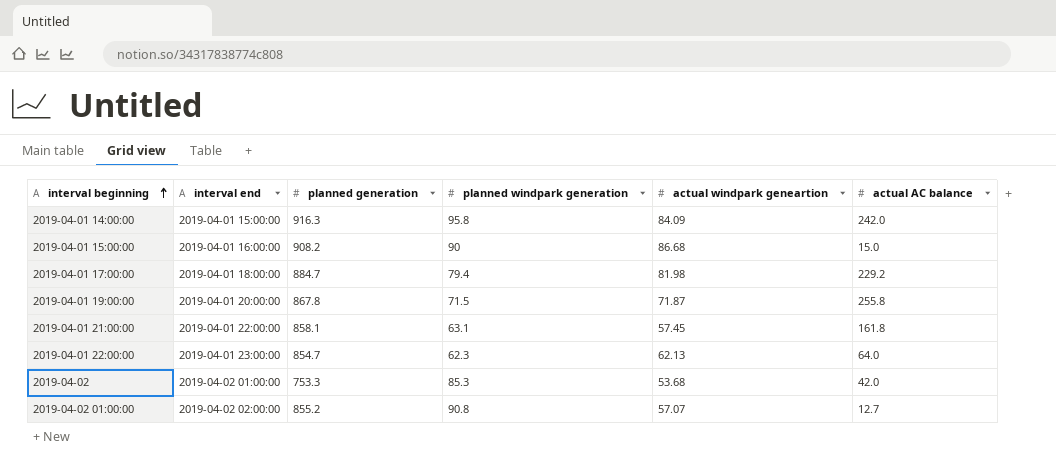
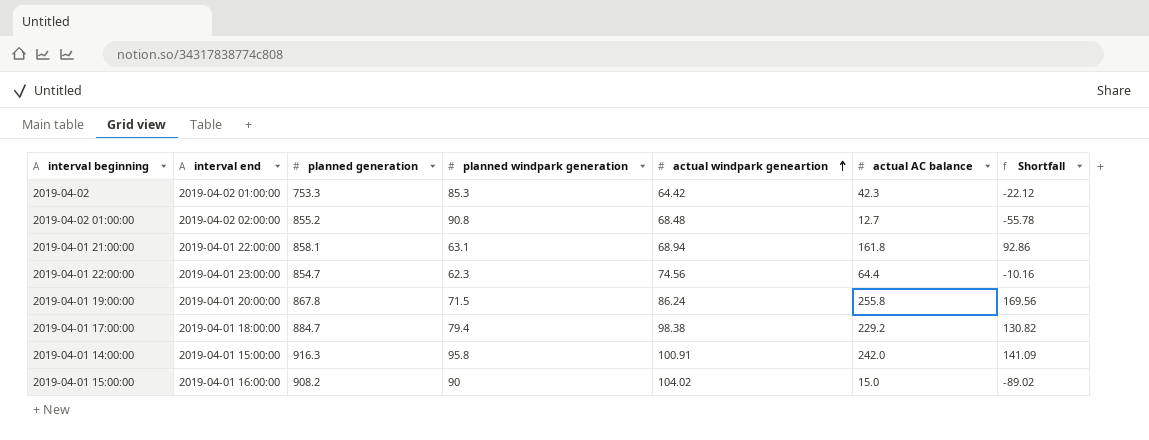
row order: interval beginning ascending -> actual windpark geneartion ascending
column Shortfall | formula: none -> [actual AC balance] - [actual windpark geneartion]
2019-04-02 | actual windpark geneartion: 53.68 -> 64.42
2019-04-02 | actual AC balance: 42.0 -> 42.3
2019-04-02 01:00:00 | actual windpark geneartion: 57.07 -> 68.48
2019-04-01 21:00:00 | actual windpark geneartion: 57.45 -> 68.94
2019-04-01 22:00:00 | actual windpark geneartion: 62.13 -> 74.56
2019-04-01 22:00:00 | actual AC balance: 64.0 -> 64.4
2019-04-01 19:00:00 | actual windpark geneartion: 71.87 -> 86.24
2019-04-01 17:00:00 | actual windpark geneartion: 81.98 -> 98.38
2019-04-01 14:00:00 | actual windpark geneartion: 84.09 -> 100.91
2019-04-01 15:00:00 | actual windpark geneartion: 86.68 -> 104.02

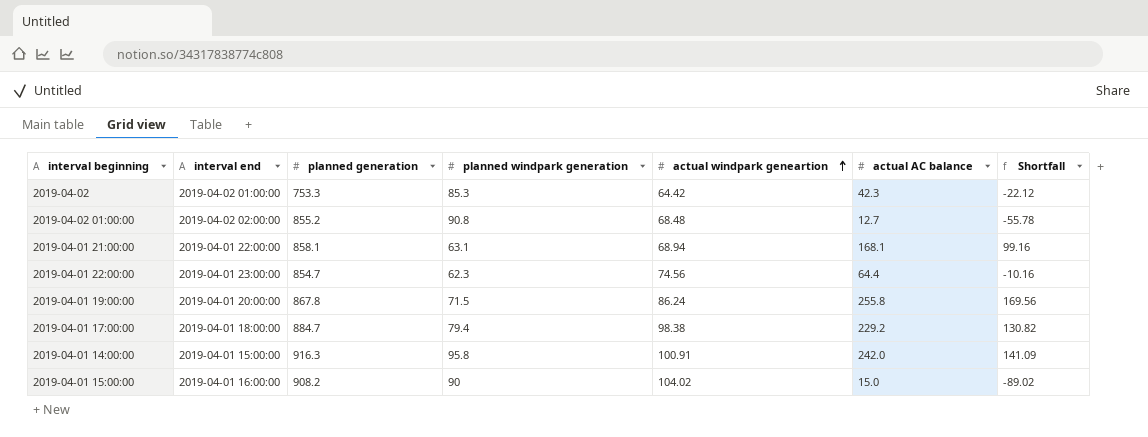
2019-04-01 21:00:00 | actual AC balance: 161.8 -> 168.1
2019-04-01 21:00:00 | Shortfall: 92.86 -> 99.16

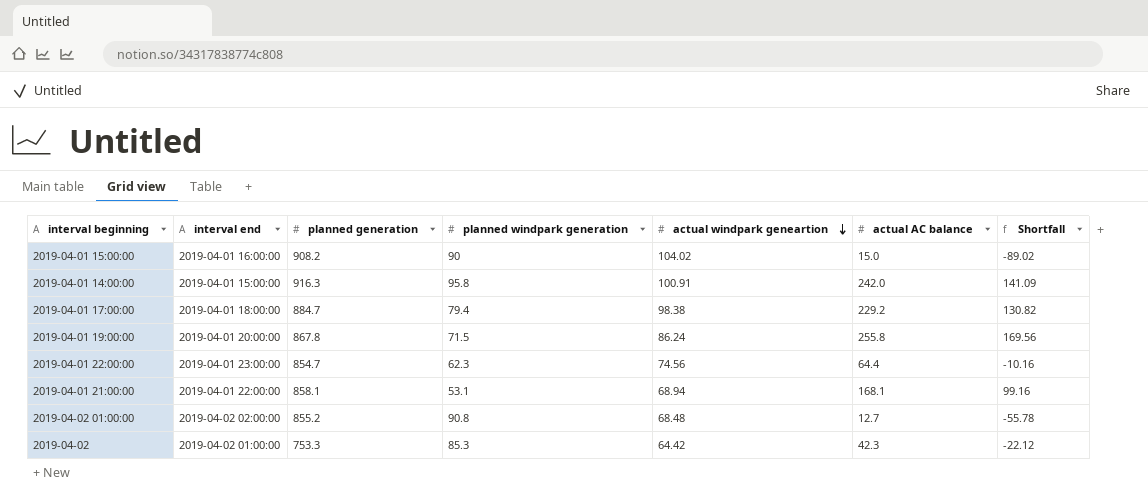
row order: actual windpark geneartion ascending -> actual windpark geneartion descending
2019-04-01 21:00:00 | planned windpark generation: 63.1 -> 53.1

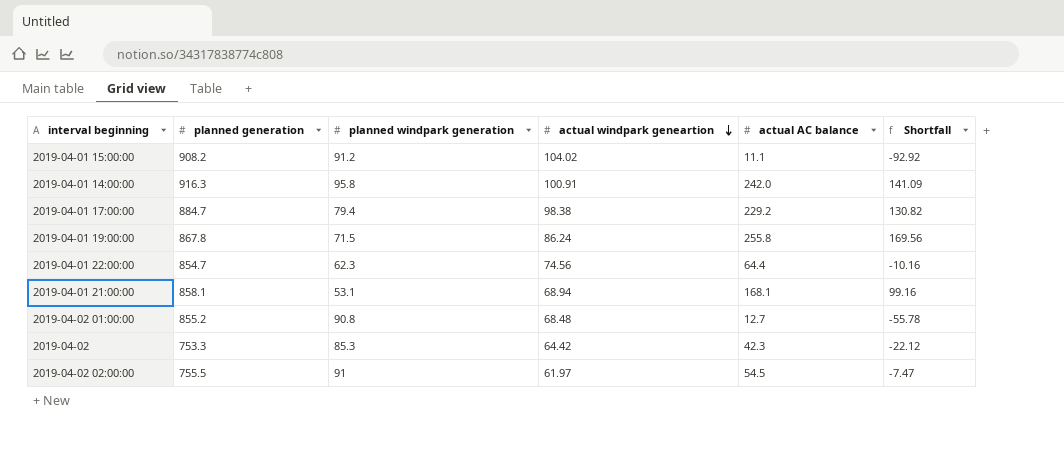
column interval end | position: 2 -> none
2019-04-01 15:00:00 | planned windpark generation: 90 -> 91.2
2019-04-01 15:00:00 | actual AC balance: 15.0 -> 11.1
2019-04-01 15:00:00 | Shortfall: -89.02 -> -92.92
row 2019-04-02 02:00:00: none -> 755.5 | 91 | 61.97 | 54.5 | -7.47

